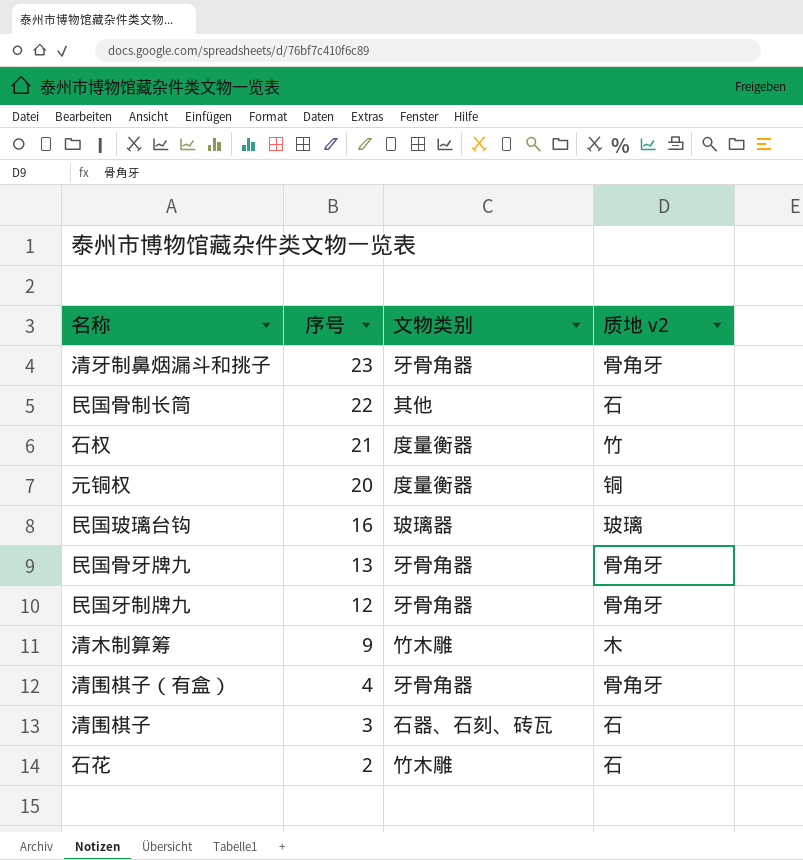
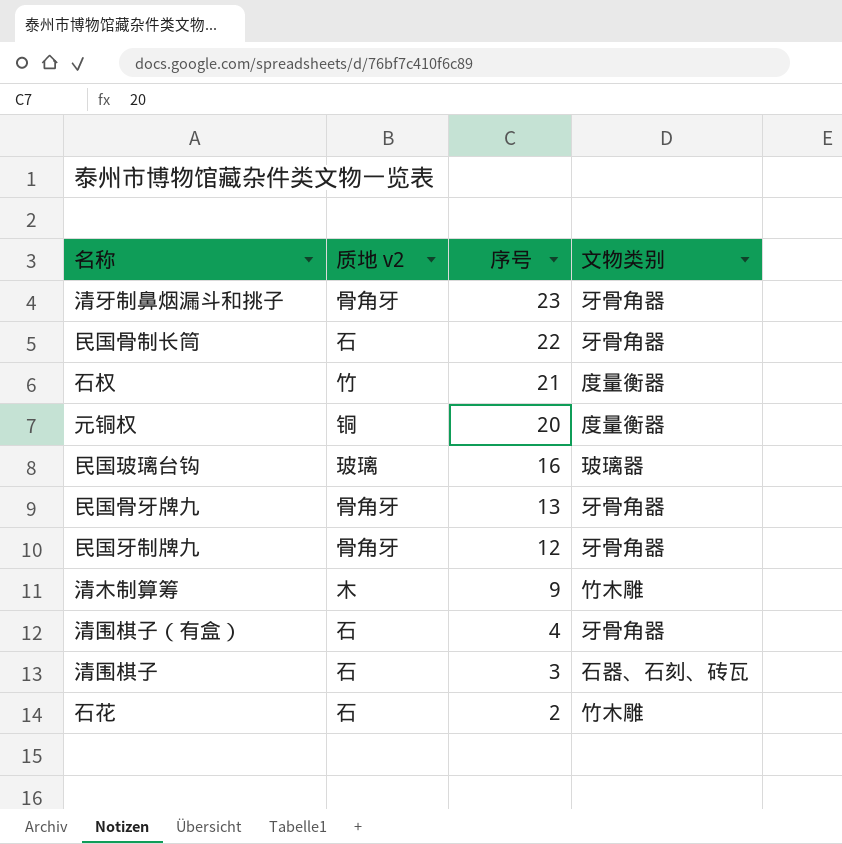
column 质地 v2 | position: 4 -> 2
民国骨制长筒 | 文物类别: 其他 -> 牙骨角器
清围棋子（有盒） | 质地 v2: 骨角牙 -> 石

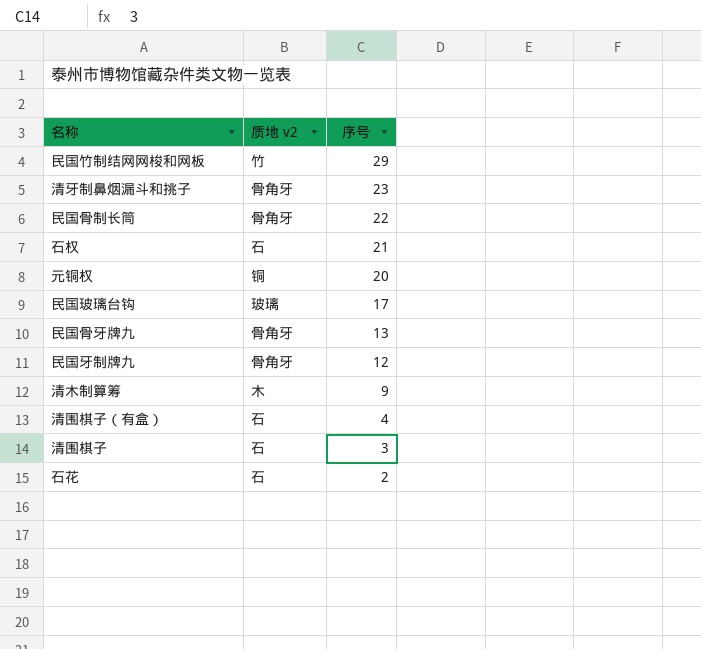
column 文物类别 | position: 4 -> none
row 民国竹制结网网梭和网板: none -> 竹 | 29
民国骨制长筒 | 质地 v2: 石 -> 骨角牙
石权 | 质地 v2: 竹 -> 石
民国玻璃台钩 | 序号: 16 -> 17

